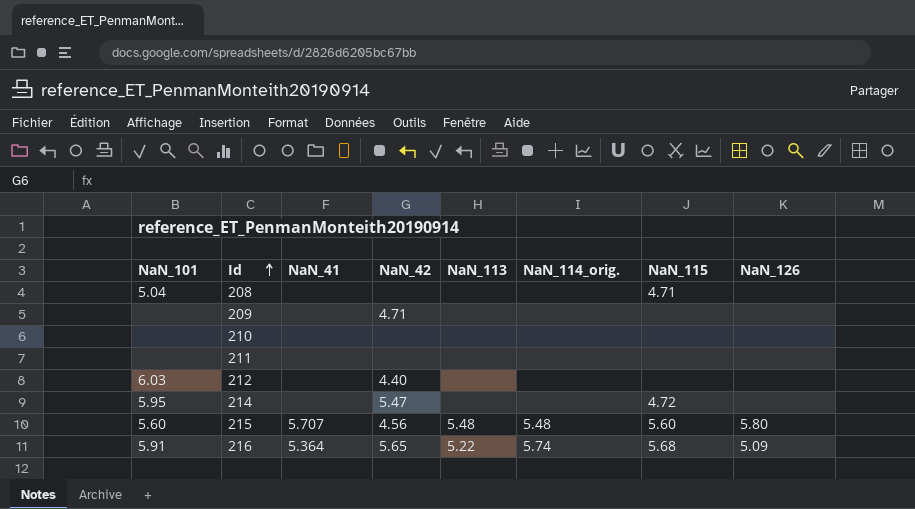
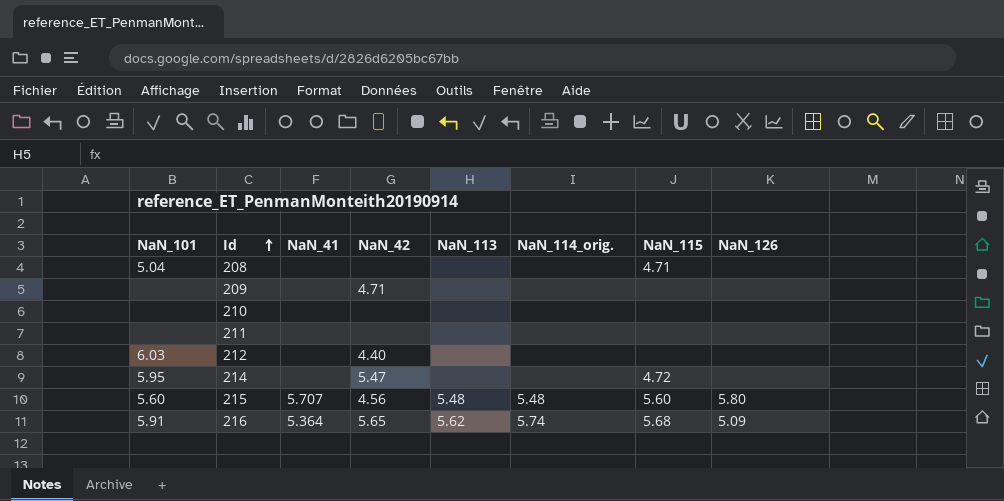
216 | NaN_113: 5.22 -> 5.62

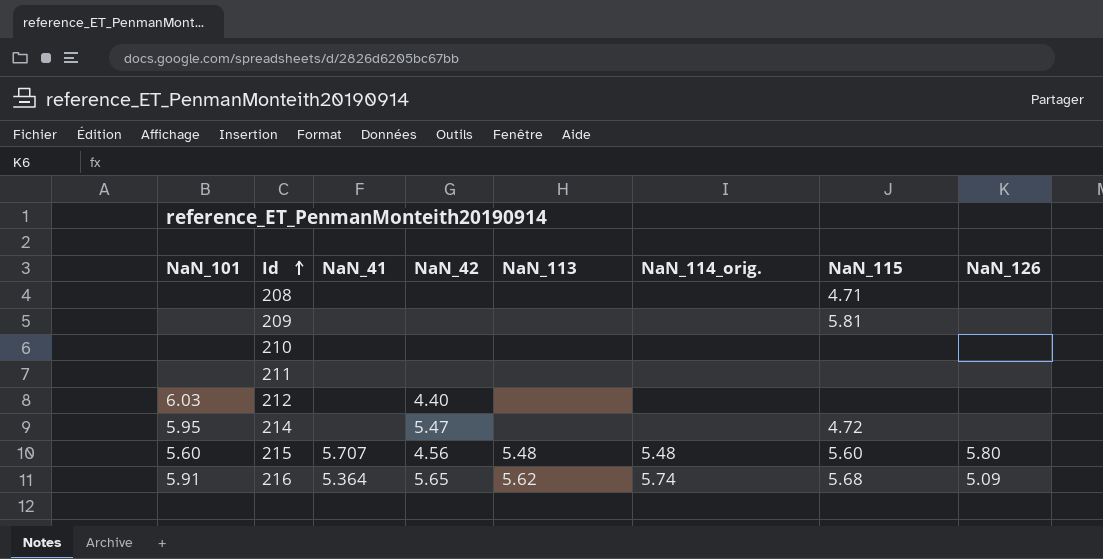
208 | NaN_101: 5.04 -> none
209 | NaN_42: 4.71 -> none
209 | NaN_115: none -> 5.81

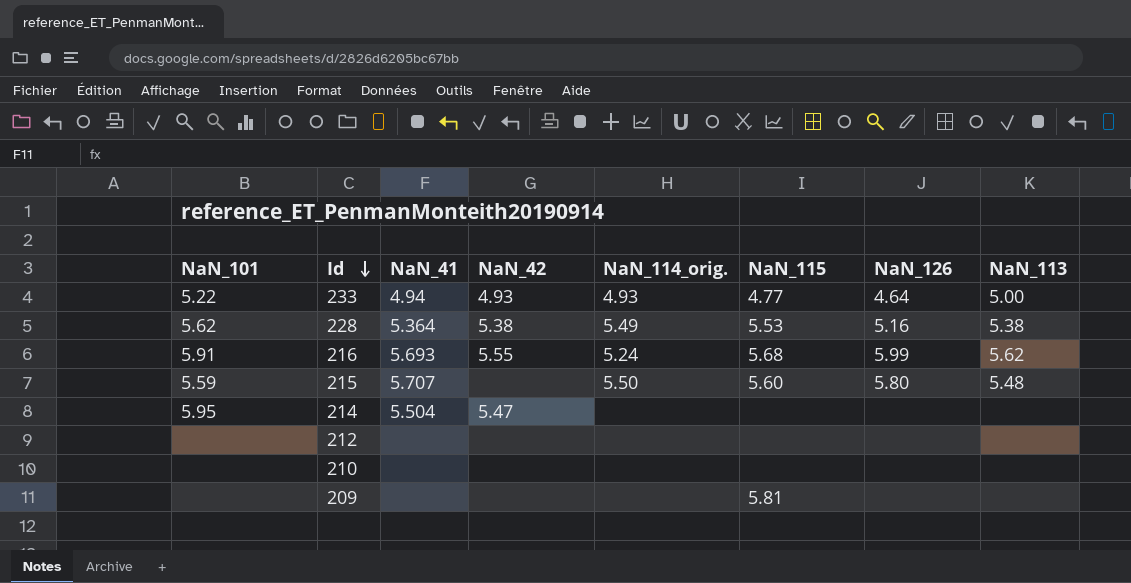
row order: Id ascending -> Id descending
column NaN_113 | position: 5 -> 8
row 208: none | none | none | none | none | 4.71 | none -> none
row 211: none | none | none | none | none | none | none -> none
row 233: none -> 5.22 | 4.94 | 4.93 | 4.93 | 4.77 | 4.64 | 5.00
row 228: none -> 5.62 | 5.364 | 5.38 | 5.49 | 5.53 | 5.16 | 5.38
216 | NaN_41: 5.364 -> 5.693
216 | NaN_42: 5.65 -> 5.55
216 | NaN_114_orig.: 5.74 -> 5.24
216 | NaN_126: 5.09 -> 5.99
215 | NaN_101: 5.60 -> 5.59
215 | NaN_42: 4.56 -> none
215 | NaN_114_orig.: 5.48 -> 5.50
214 | NaN_41: none -> 5.504
214 | NaN_115: 4.72 -> none
212 | NaN_101: 6.03 -> none
212 | NaN_42: 4.40 -> none

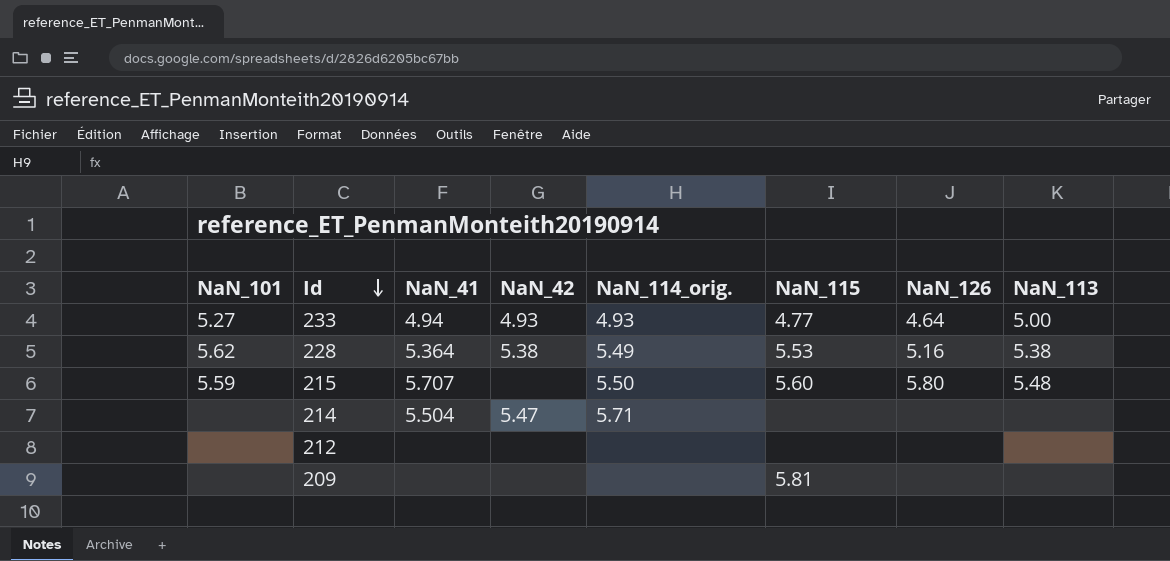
row 216: 5.91 | 5.693 | 5.55 | 5.24 | 5.68 | 5.99 | 5.62 -> none
row 210: none | none | none | none | none | none | none -> none
233 | NaN_101: 5.22 -> 5.27
214 | NaN_101: 5.95 -> none
214 | NaN_114_orig.: none -> 5.71

